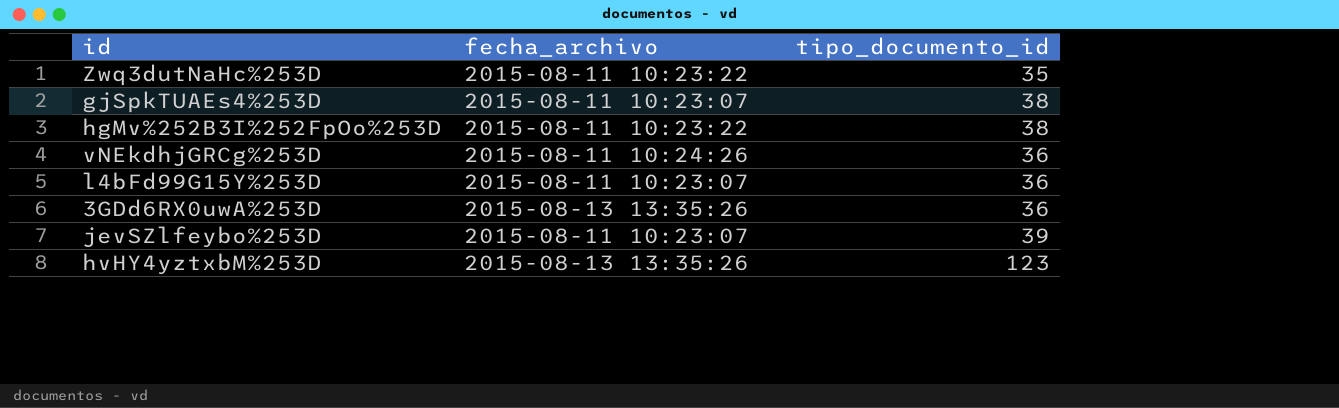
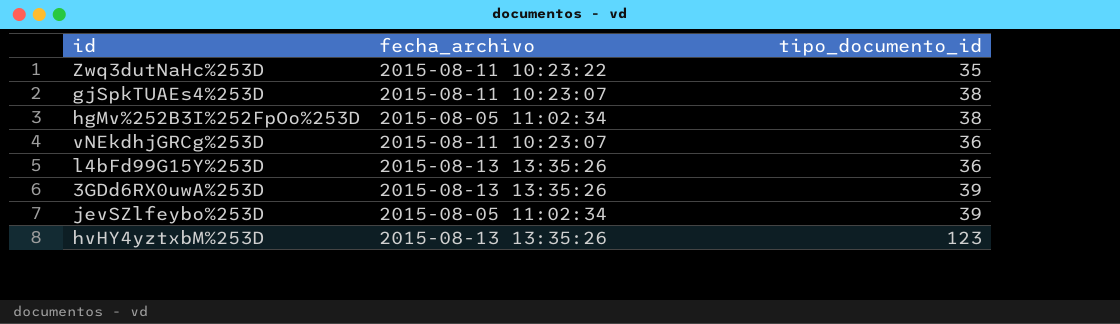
hgMv%252B3I%252FpOo%253D | fecha_archivo: 2015-08-11 10:23:22 -> 2015-08-05 11:02:34
vNEkdhjGRCg%253D | fecha_archivo: 2015-08-11 10:24:26 -> 2015-08-11 10:23:07
l4bFd99G15Y%253D | fecha_archivo: 2015-08-11 10:23:07 -> 2015-08-13 13:35:26
3GDd6RX0uwA%253D | tipo_documento_id: 36 -> 39
jevSZlfeybo%253D | fecha_archivo: 2015-08-11 10:23:07 -> 2015-08-05 11:02:34

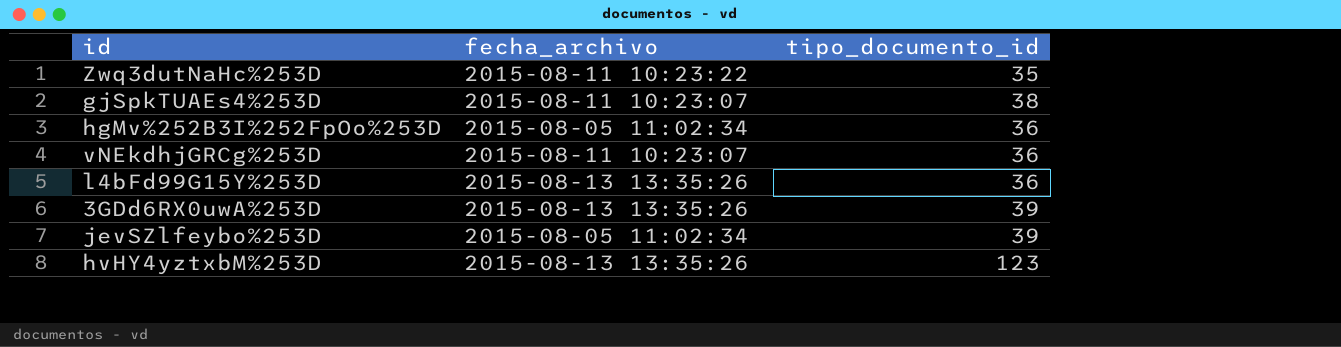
hgMv%252B3I%252FpOo%253D | tipo_documento_id: 38 -> 36

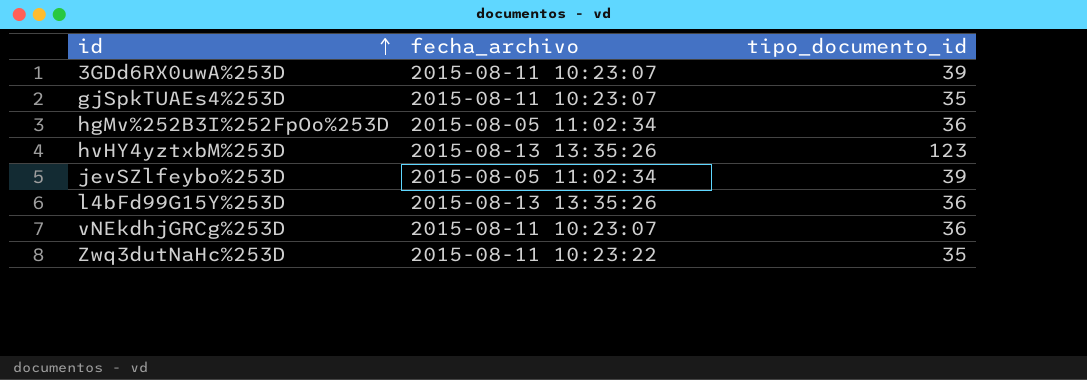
row order: none -> id ascending
3GDd6RX0uwA%253D | fecha_archivo: 2015-08-13 13:35:26 -> 2015-08-11 10:23:07
gjSpkTUAEs4%253D | tipo_documento_id: 38 -> 35

